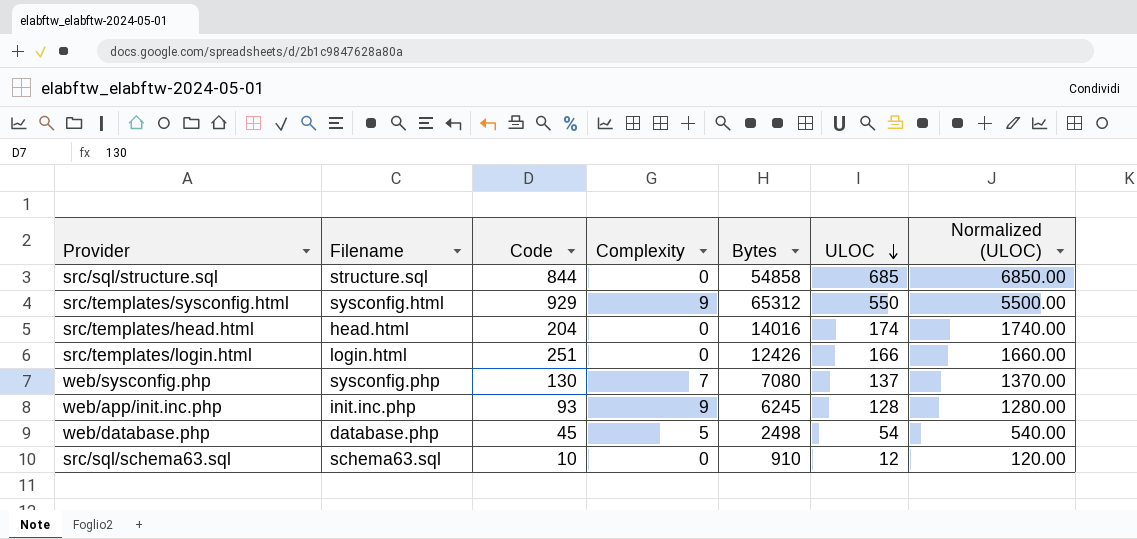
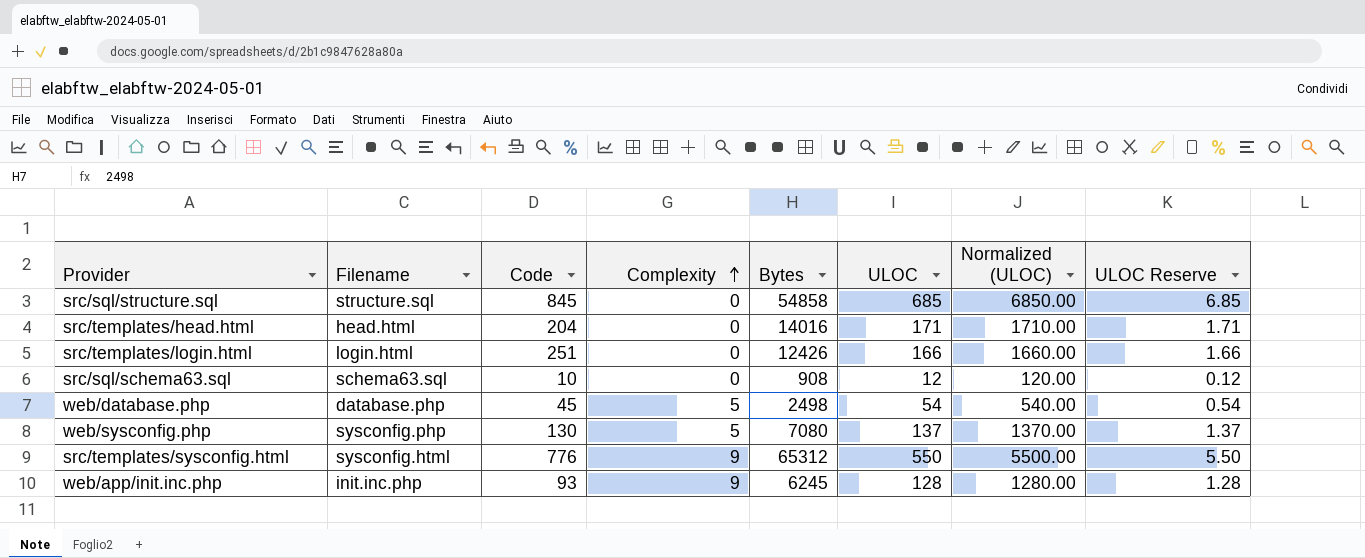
row order: ULOC descending -> Complexity ascending
column ULOC Reserve | formula: none -> [ULOC] * 0.01
src/sql/structure.sql | Code: 844 -> 845
src/templates/head.html | ULOC: 174 -> 171
src/templates/head.html | Normalized (ULOC): 1740.00 -> 1710.00
src/sql/schema63.sql | Bytes: 910 -> 908
web/sysconfig.php | Complexity: 7 -> 5
src/templates/sysconfig.html | Code: 929 -> 776

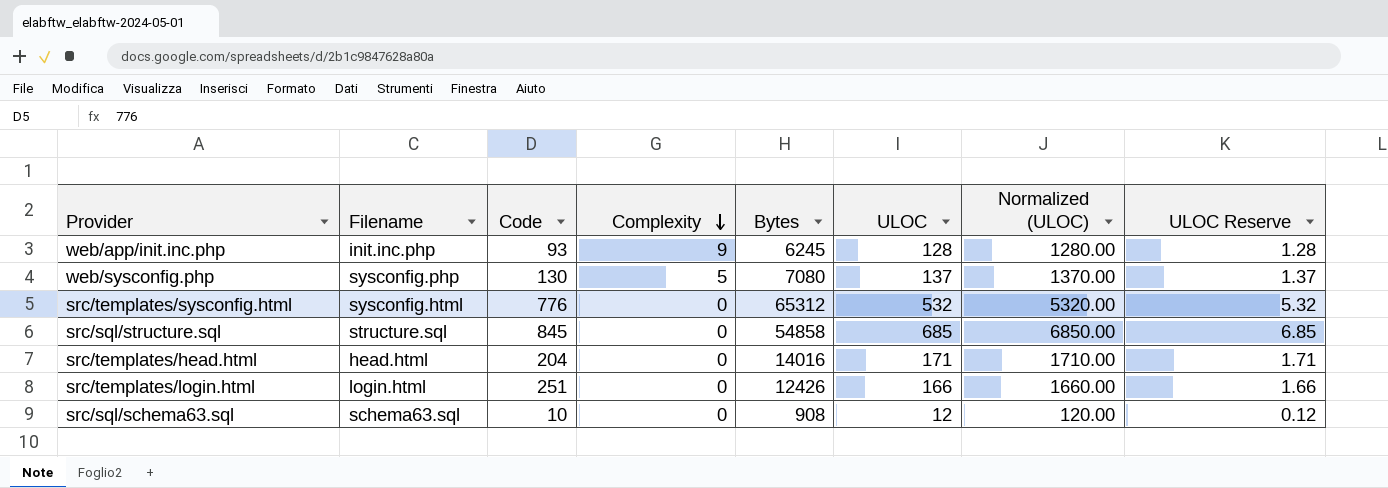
row order: Complexity ascending -> Complexity descending
row web/database.php: database.php | 45 | 5 | 2498 | 54 | 540.00 | 0.54 -> none
src/templates/sysconfig.html | Complexity: 9 -> 0
src/templates/sysconfig.html | ULOC: 550 -> 532
src/templates/sysconfig.html | Normalized (ULOC): 5500.00 -> 5320.00
src/templates/sysconfig.html | ULOC Reserve: 5.50 -> 5.32

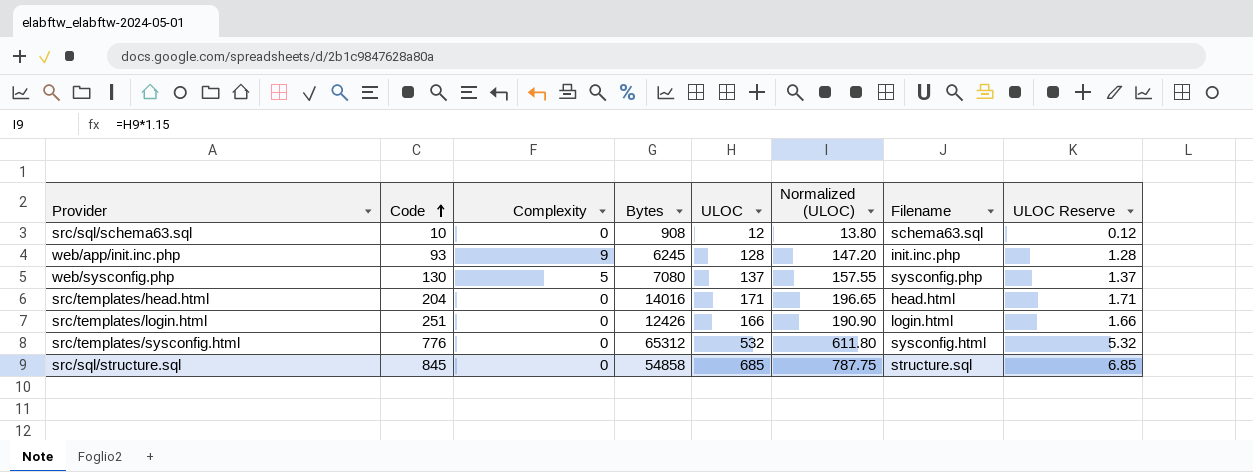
row order: Complexity descending -> Code ascending
column Normalized (ULOC) | formula: [ULOC] * 10 -> [ULOC] * 1.15
column Filename | position: 2 -> 7

